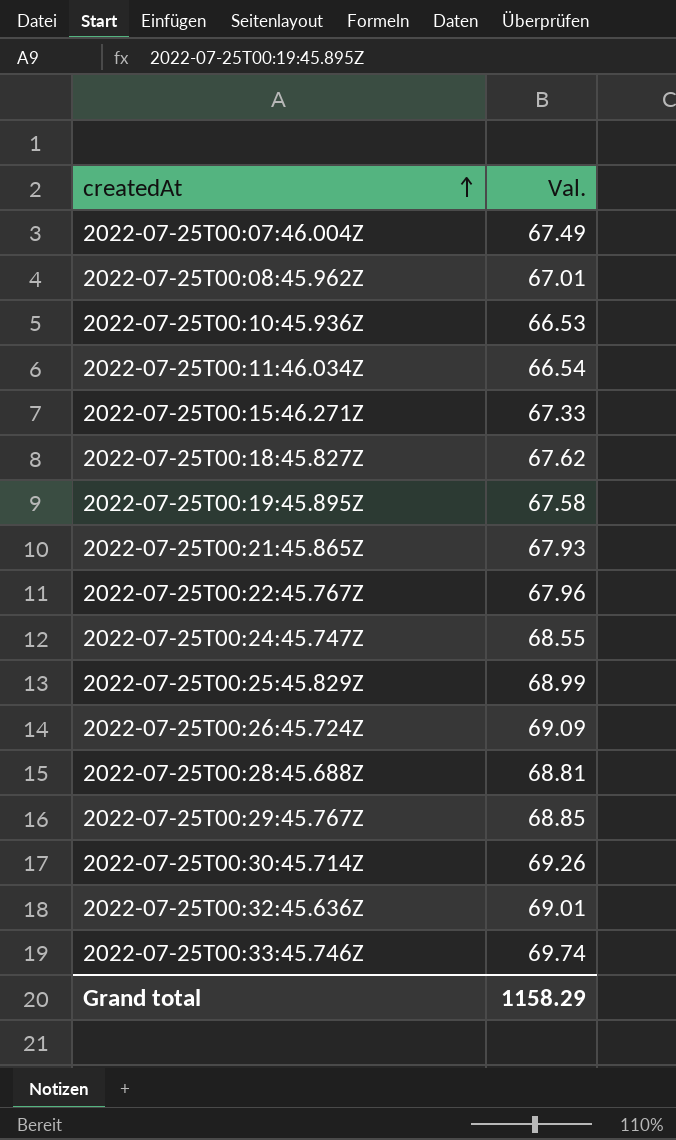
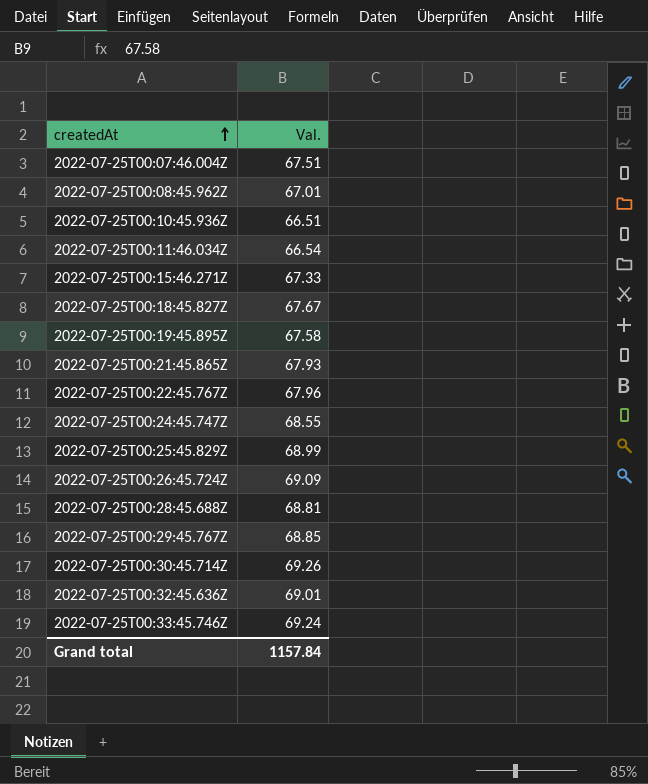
2022-07-25T00:07:46.004Z | Val.: 67.49 -> 67.51
2022-07-25T00:10:45.936Z | Val.: 66.53 -> 66.51
2022-07-25T00:18:45.827Z | Val.: 67.62 -> 67.67
2022-07-25T00:33:45.746Z | Val.: 69.74 -> 69.24
Grand total | Val.: 1158.29 -> 1157.84

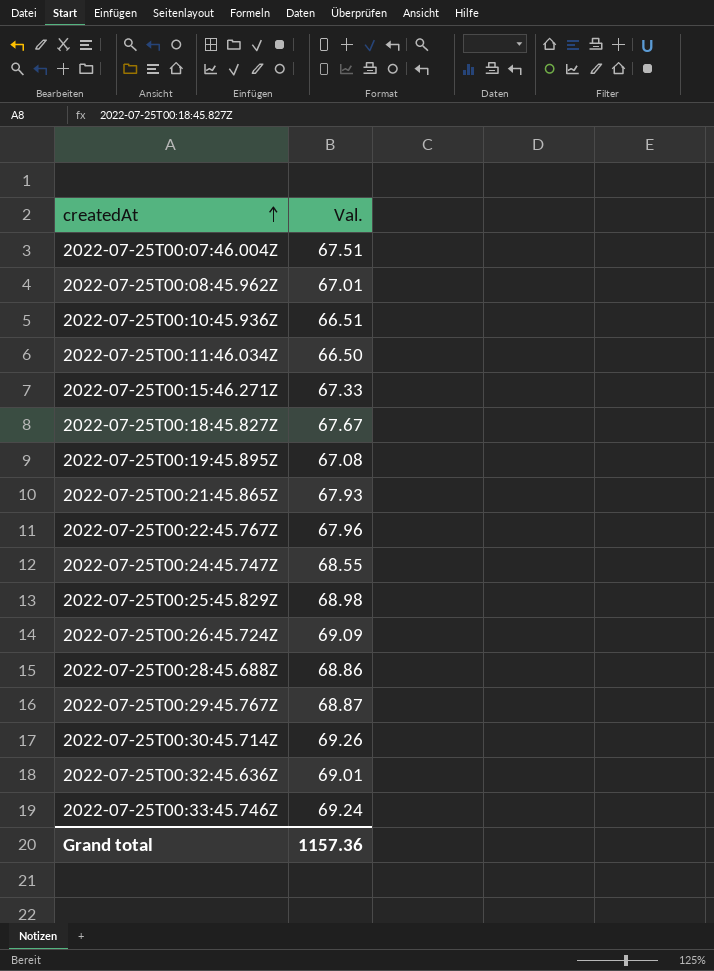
2022-07-25T00:11:46.034Z | Val.: 66.54 -> 66.50
2022-07-25T00:19:45.895Z | Val.: 67.58 -> 67.08
2022-07-25T00:25:45.829Z | Val.: 68.99 -> 68.98
2022-07-25T00:28:45.688Z | Val.: 68.81 -> 68.86
2022-07-25T00:29:45.767Z | Val.: 68.85 -> 68.87
Grand total | Val.: 1157.84 -> 1157.36

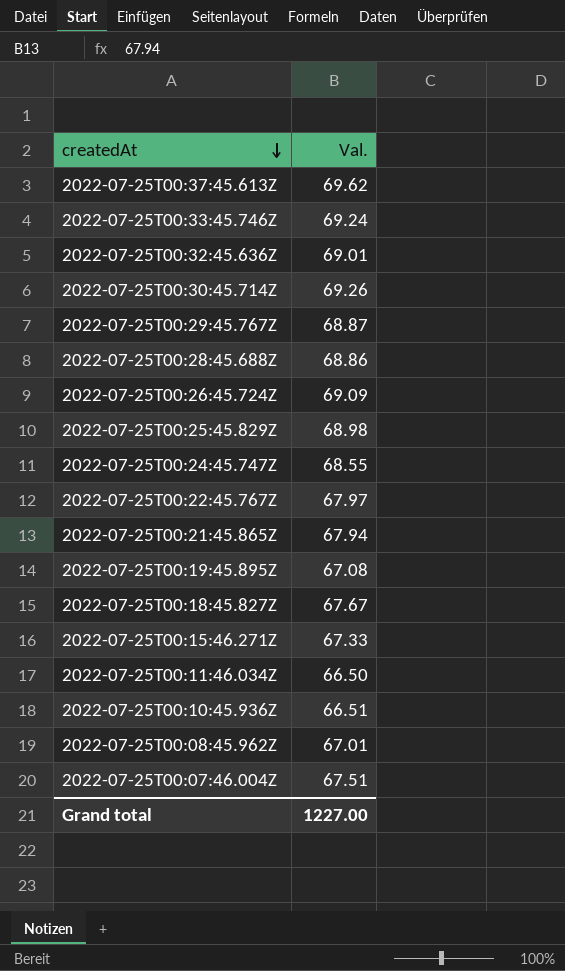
row order: createdAt ascending -> createdAt descending
row 2022-07-25T00:37:45.613Z: none -> 69.62
2022-07-25T00:22:45.767Z | Val.: 67.96 -> 67.97
2022-07-25T00:21:45.865Z | Val.: 67.93 -> 67.94
Grand total | Val.: 1157.36 -> 1227.00

